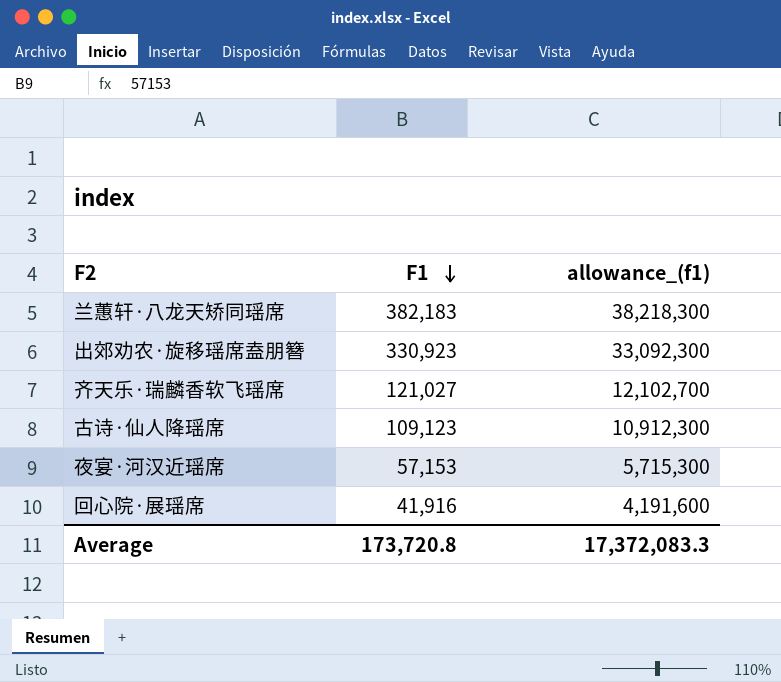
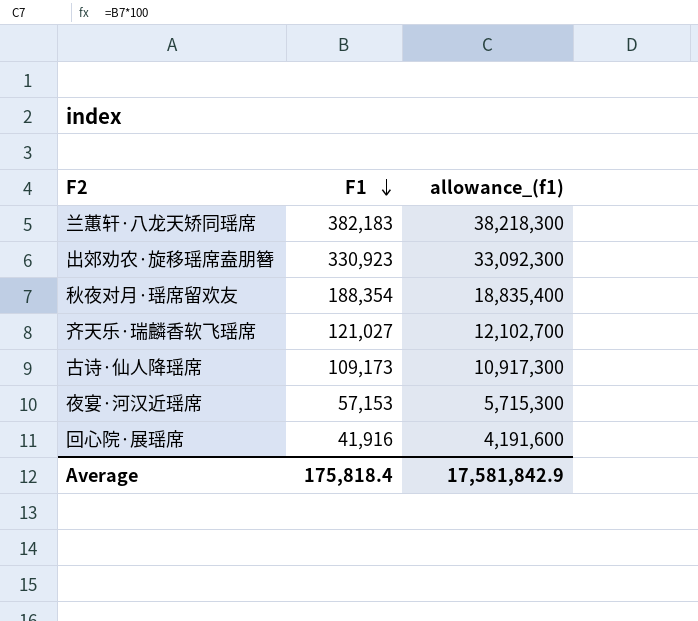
row 秋夜对月·瑶席留欢友: none -> 188,354 | 18,835,400
古诗·仙人降瑶席 | F1: 109,123 -> 109,173
古诗·仙人降瑶席 | allowance_(f1): 10,912,300 -> 10,917,300
Average | F1: 173,720.8 -> 175,818.4
Average | allowance_(f1): 17,372,083.3 -> 17,581,842.9

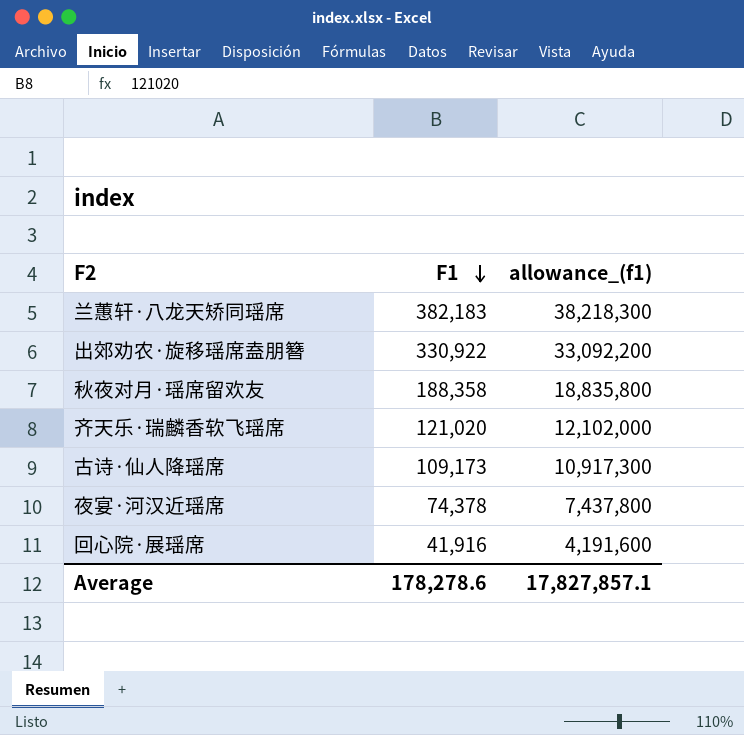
出郊劝农·旋移瑶席盍朋簪 | F1: 330,923 -> 330,922
出郊劝农·旋移瑶席盍朋簪 | allowance_(f1): 33,092,300 -> 33,092,200
秋夜对月·瑶席留欢友 | F1: 188,354 -> 188,358
秋夜对月·瑶席留欢友 | allowance_(f1): 18,835,400 -> 18,835,800
齐天乐·瑞麟香软飞瑶席 | F1: 121,027 -> 121,020
齐天乐·瑞麟香软飞瑶席 | allowance_(f1): 12,102,700 -> 12,102,000
夜宴·河汉近瑶席 | F1: 57,153 -> 74,378
夜宴·河汉近瑶席 | allowance_(f1): 5,715,300 -> 7,437,800
Average | F1: 175,818.4 -> 178,278.6
Average | allowance_(f1): 17,581,842.9 -> 17,827,857.1

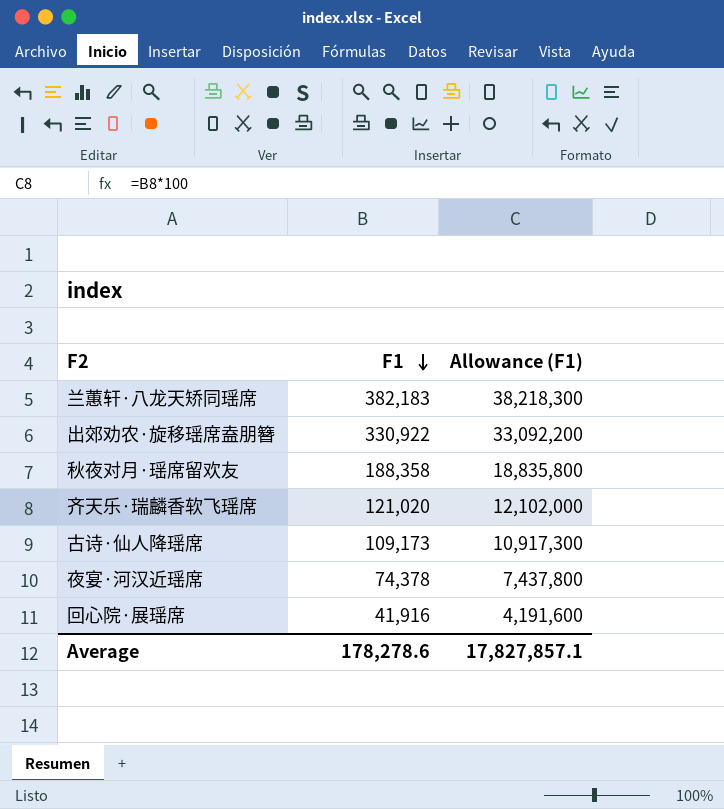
column name: allowance_(f1) -> Allowance (F1)

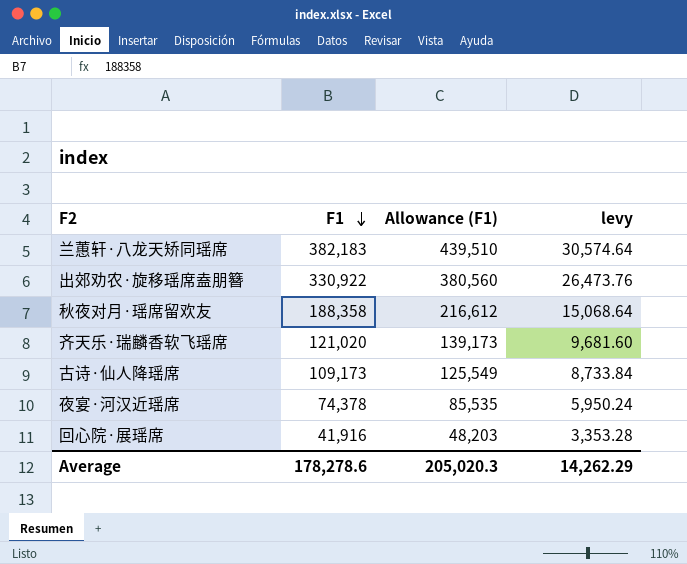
column Allowance (F1) | formula: [F1] * 100 -> [F1] * 1.15
column levy | formula: none -> [F1] * 0.08
Average | Allowance (F1): 17,827,857.1 -> 205,020.3

